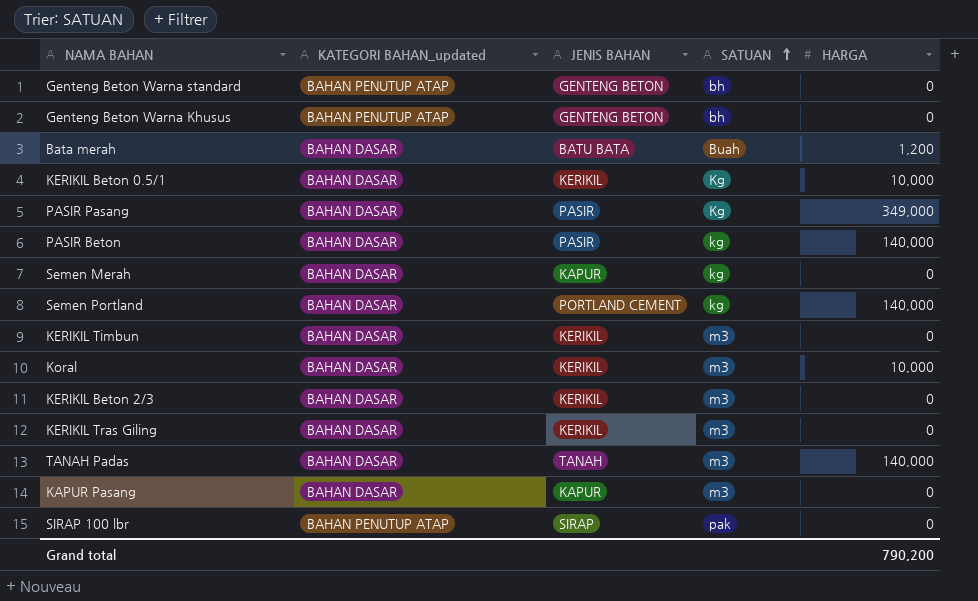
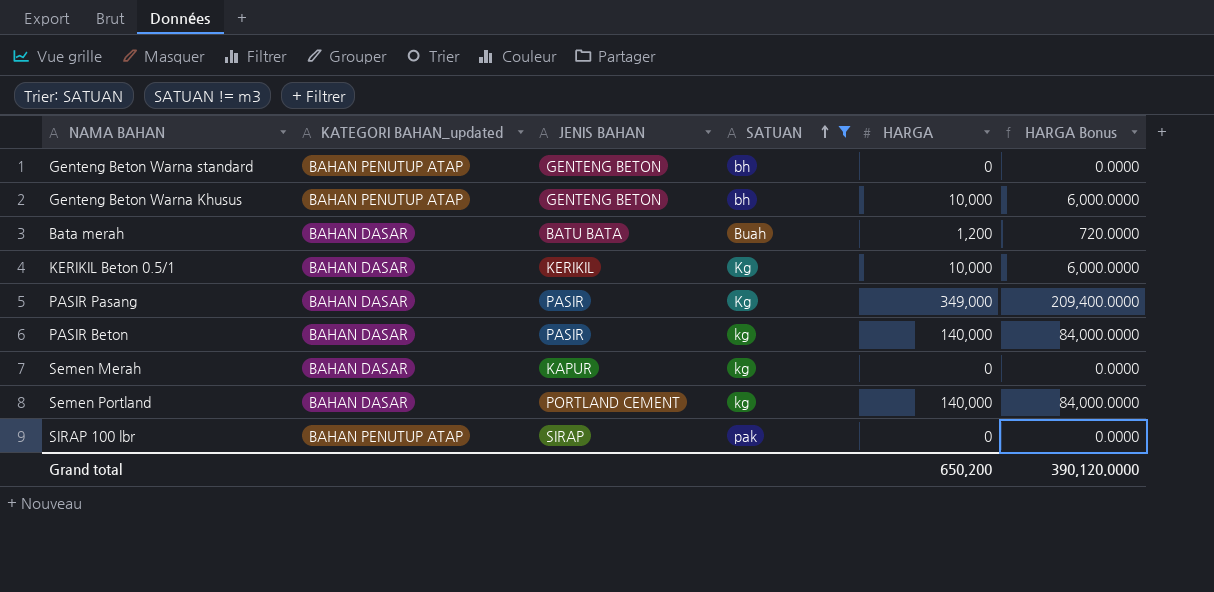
filter: none -> SATUAN != m3
column HARGA Bonus | formula: none -> [HARGA] * 0.6
Genteng Beton Warna Khusus | HARGA: 0 -> 10,000
Grand total | HARGA: 790,200 -> 650,200

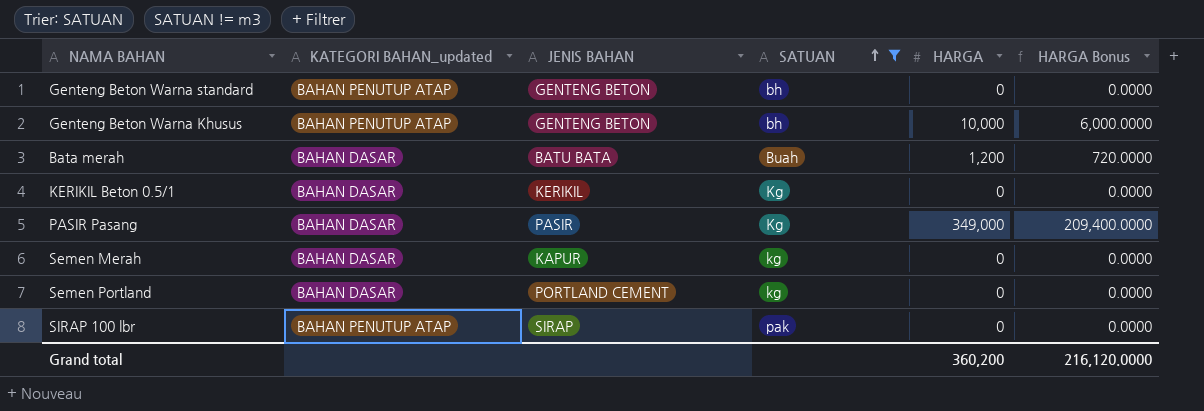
row PASIR Beton: BAHAN DASAR | PASIR | kg | 140,000 | 84,000.0000 -> none
KERIKIL Beton 0.5/1 | HARGA: 10,000 -> 0
KERIKIL Beton 0.5/1 | HARGA Bonus: 6,000.0000 -> 0.0000
Semen Portland | HARGA: 140,000 -> 0
Semen Portland | HARGA Bonus: 84,000.0000 -> 0.0000
Grand total | HARGA: 650,200 -> 360,200
Grand total | HARGA Bonus: 390,120.0000 -> 216,120.0000

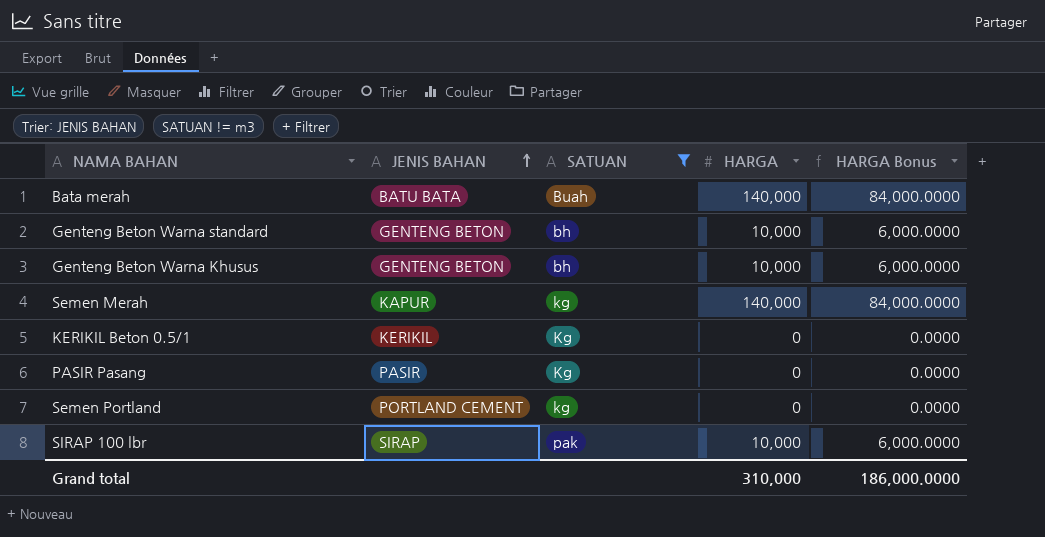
row order: SATUAN ascending -> JENIS BAHAN ascending
column KATEGORI BAHAN_updated | position: 2 -> none
Bata merah | HARGA: 1,200 -> 140,000
Bata merah | HARGA Bonus: 720.0000 -> 84,000.0000
Genteng Beton Warna standard | HARGA: 0 -> 10,000
Genteng Beton Warna standard | HARGA Bonus: 0.0000 -> 6,000.0000
Semen Merah | HARGA: 0 -> 140,000
Semen Merah | HARGA Bonus: 0.0000 -> 84,000.0000
PASIR Pasang | HARGA: 349,000 -> 0
PASIR Pasang | HARGA Bonus: 209,400.0000 -> 0.0000
SIRAP 100 lbr | HARGA: 0 -> 10,000
SIRAP 100 lbr | HARGA Bonus: 0.0000 -> 6,000.0000
Grand total | HARGA: 360,200 -> 310,000
Grand total | HARGA Bonus: 216,120.0000 -> 186,000.0000

